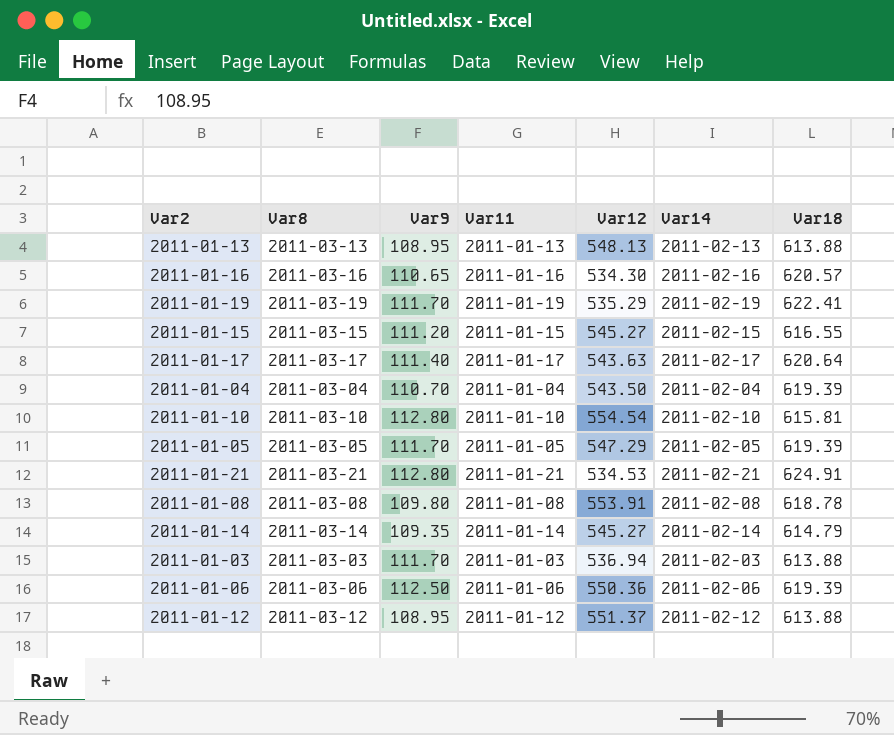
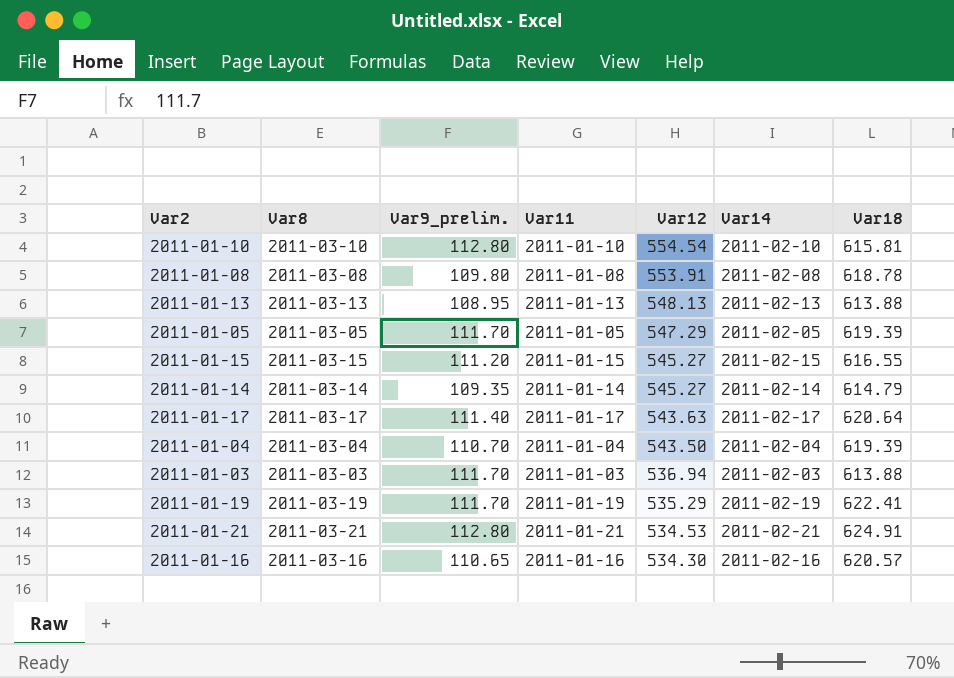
row order: none -> Var12 descending
column name: Var9 -> Var9_prelim.
row 2011-01-06: 2011-03-06 | 112.50 | 2011-01-06 | 550.36 | 2011-02-06 | 619.39 -> none
row 2011-01-12: 2011-03-12 | 108.95 | 2011-01-12 | 551.37 | 2011-02-12 | 613.88 -> none

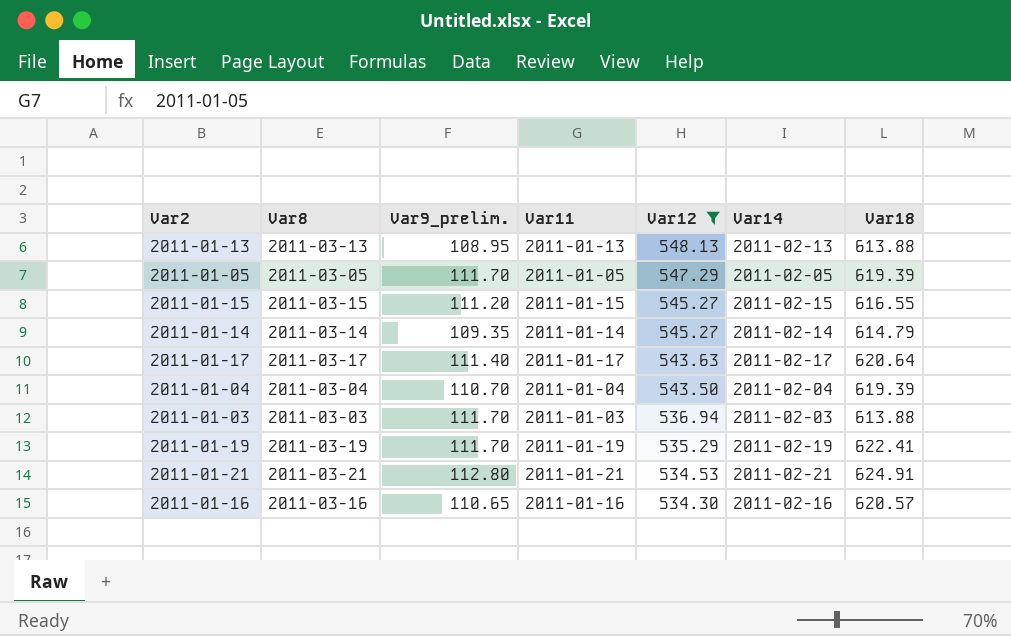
filter: none -> Var12 <= 548.13

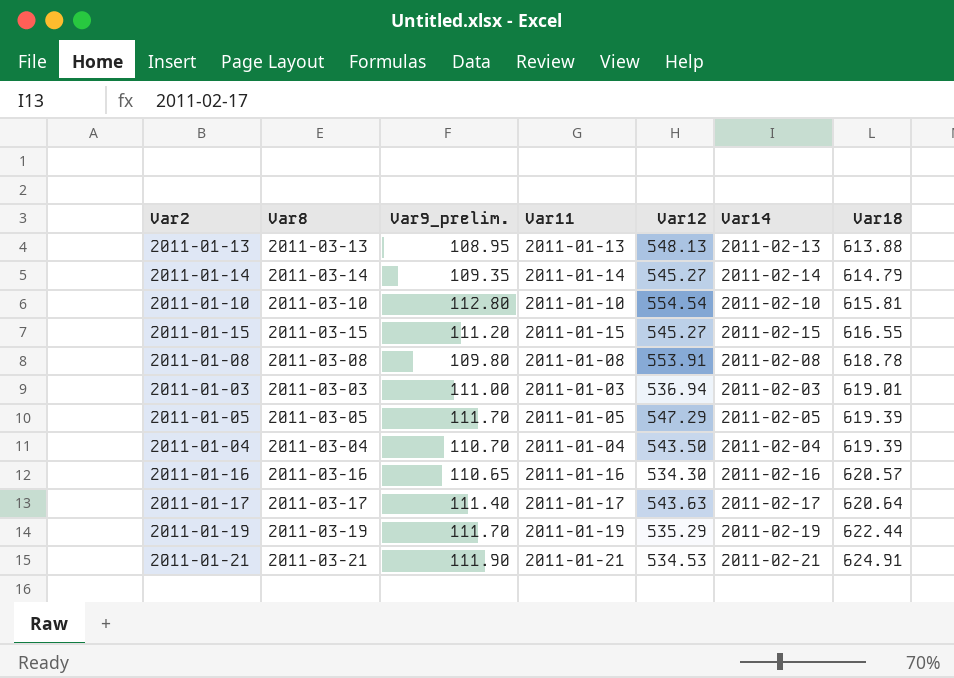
filter: Var12 <= 548.13 -> none
row order: Var12 descending -> Var18 ascending
2011-01-03 | Var9_prelim.: 111.70 -> 111.00
2011-01-03 | Var18: 613.88 -> 619.01
2011-01-19 | Var18: 622.41 -> 622.44
2011-01-21 | Var9_prelim.: 112.80 -> 111.90

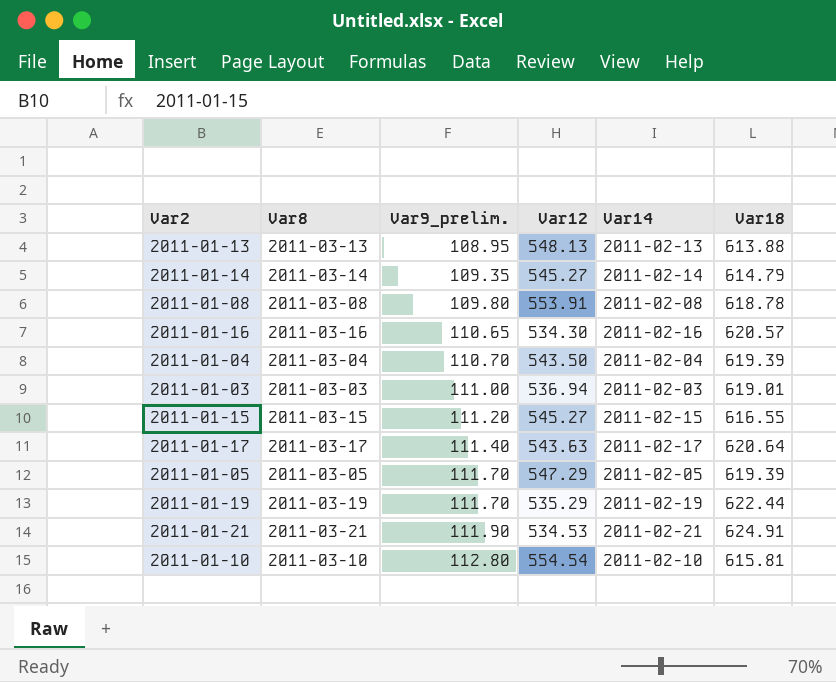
row order: Var18 ascending -> Var9_prelim. ascending
column Var11 | position: 4 -> none

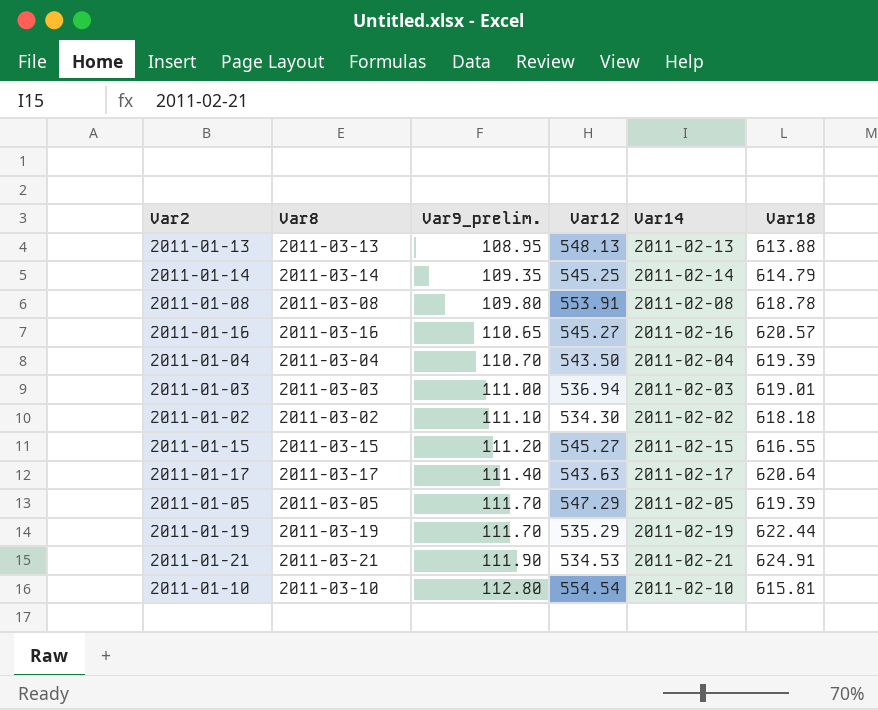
2011-01-14 | Var12: 545.27 -> 545.25
2011-01-16 | Var12: 534.30 -> 545.27
row 2011-01-02: none -> 2011-03-02 | 111.10 | 534.30 | 2011-02-02 | 618.18

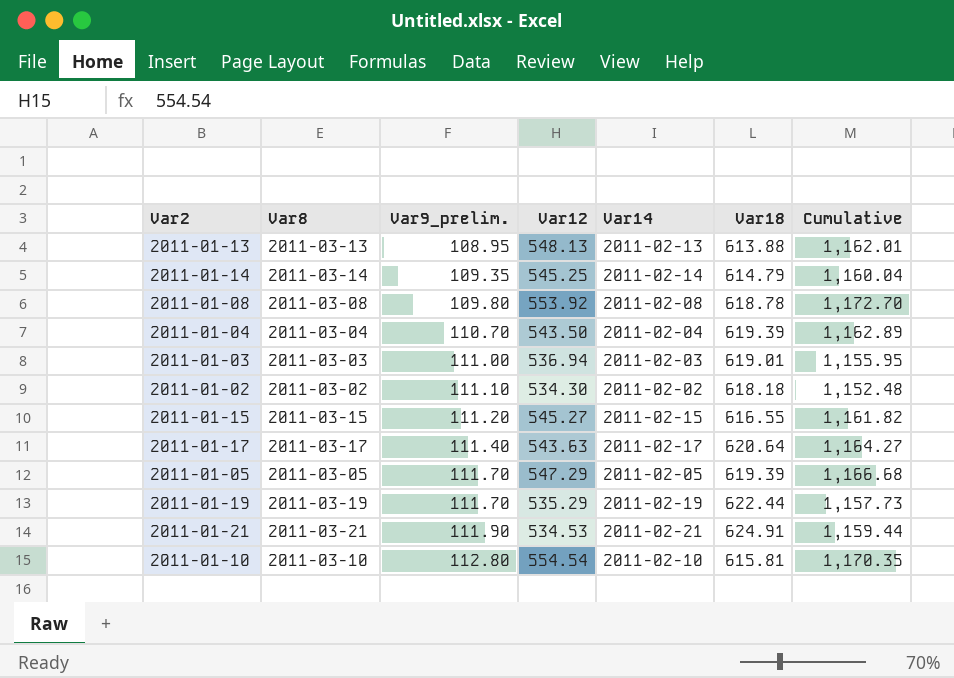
column Cumulative | formula: none -> [Var12] + [Var18]
row 2011-01-16: 2011-03-16 | 110.65 | 545.27 | 2011-02-16 | 620.57 -> none
2011-01-08 | Var12: 553.91 -> 553.92

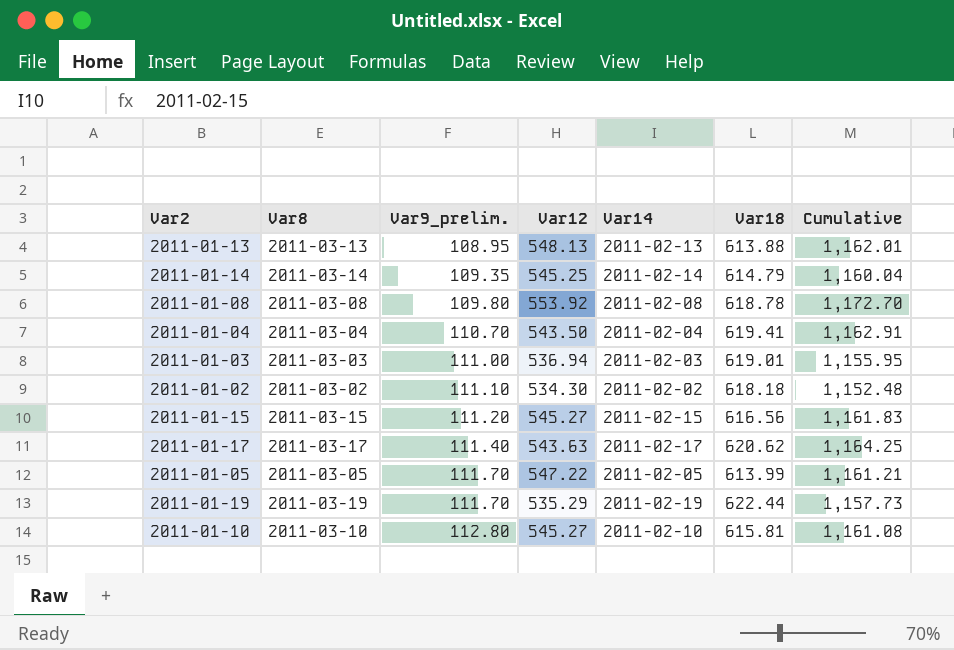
row 2011-01-21: 2011-03-21 | 111.90 | 534.53 | 2011-02-21 | 624.91 | 1,159.44 -> none
2011-01-04 | Var18: 619.39 -> 619.41
2011-01-04 | Cumulative: 1,162.89 -> 1,162.91
2011-01-15 | Var18: 616.55 -> 616.56
2011-01-15 | Cumulative: 1,161.82 -> 1,161.83
2011-01-17 | Var18: 620.64 -> 620.62
2011-01-17 | Cumulative: 1,164.27 -> 1,164.25
2011-01-05 | Var12: 547.29 -> 547.22
2011-01-05 | Var18: 619.39 -> 613.99
2011-01-05 | Cumulative: 1,166.68 -> 1,161.21
2011-01-10 | Var12: 554.54 -> 545.27
2011-01-10 | Cumulative: 1,170.35 -> 1,161.08

